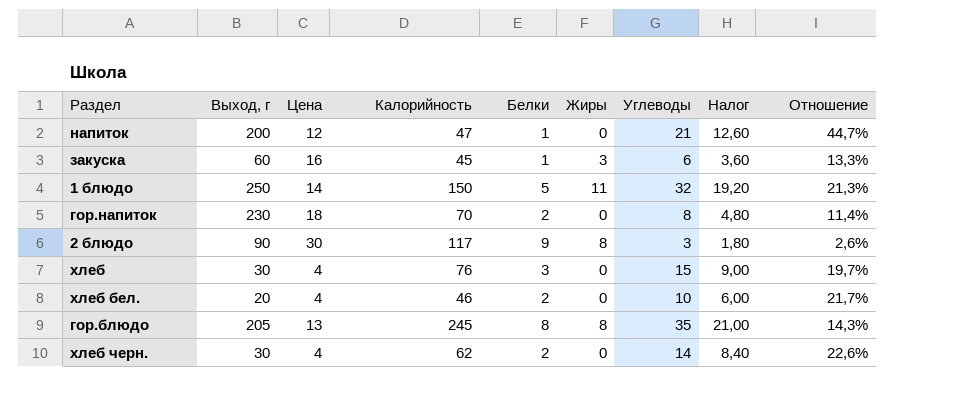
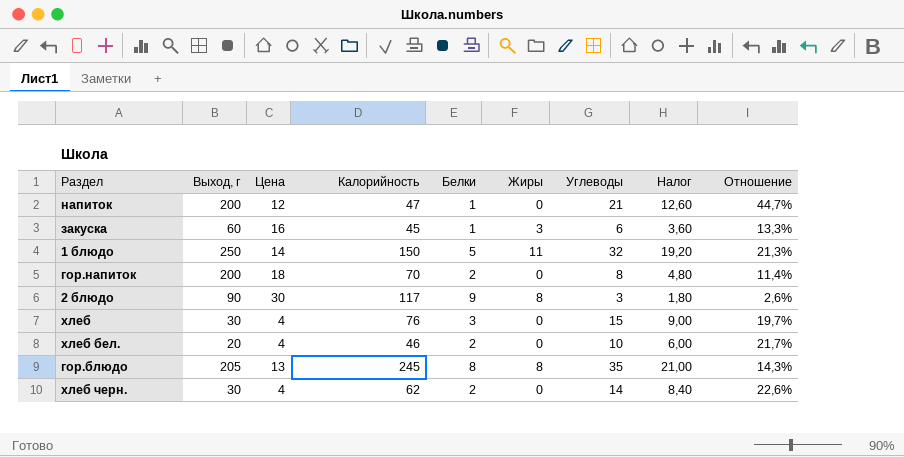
гор.напиток | Выход, г: 230 -> 200

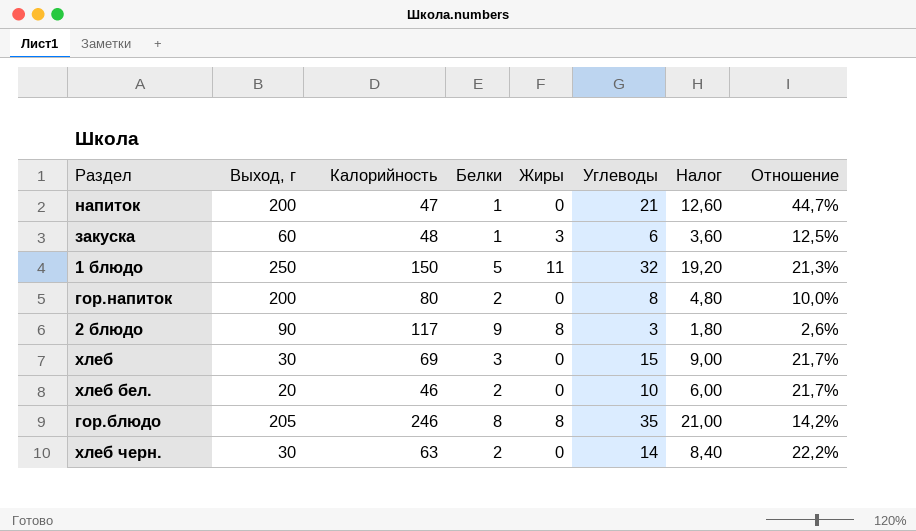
column Цена | position: 3 -> none
закуска | Калорийность: 45 -> 48
закуска | Отношение: 13,3% -> 12,5%
гор.напиток | Калорийность: 70 -> 80
гор.напиток | Отношение: 11,4% -> 10,0%
хлеб | Калорийность: 76 -> 69
хлеб | Отношение: 19,7% -> 21,7%
гор.блюдо | Калорийность: 245 -> 246
гор.блюдо | Отношение: 14,3% -> 14,2%
хлеб черн. | Калорийность: 62 -> 63
хлеб черн. | Отношение: 22,6% -> 22,2%

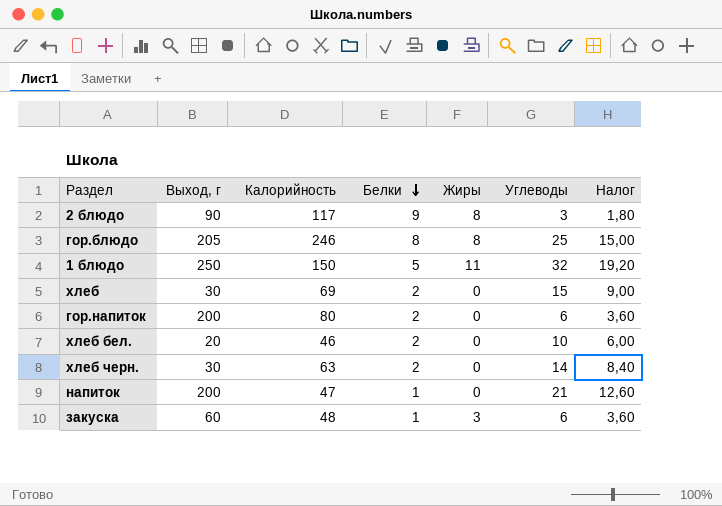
row order: none -> Белки descending
column Отношение | formula: [Углеводы] / [Калорийность] -> none
гор.блюдо | Углеводы: 35 -> 25
гор.блюдо | Налог: 21,00 -> 15,00
хлеб | Белки: 3 -> 2
гор.напиток | Углеводы: 8 -> 6
гор.напиток | Налог: 4,80 -> 3,60

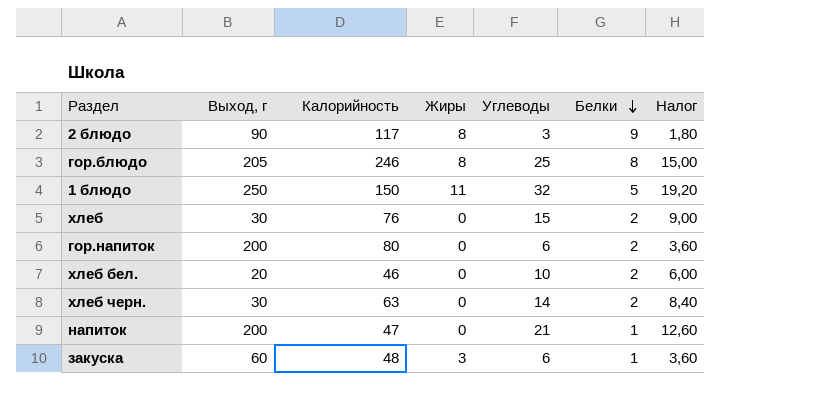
column Белки | position: 4 -> 6
хлеб | Калорийность: 69 -> 76

